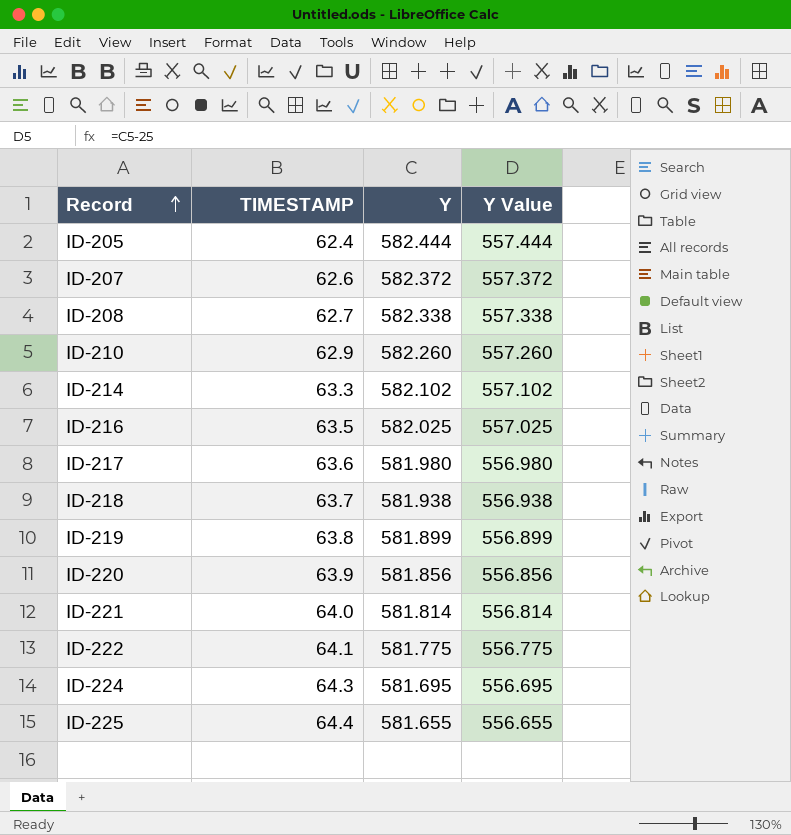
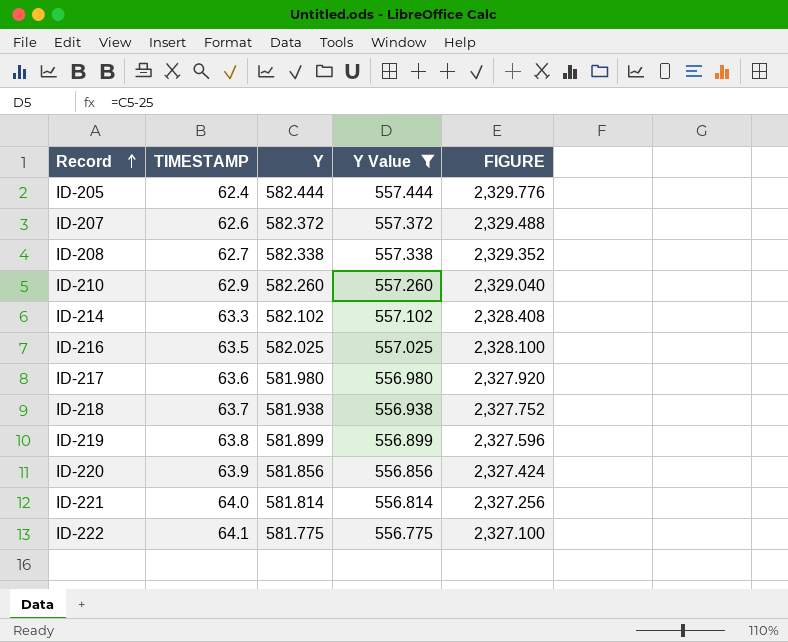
filter: none -> Y Value >= 556.775
column FIGURE | formula: none -> [Y] * 4

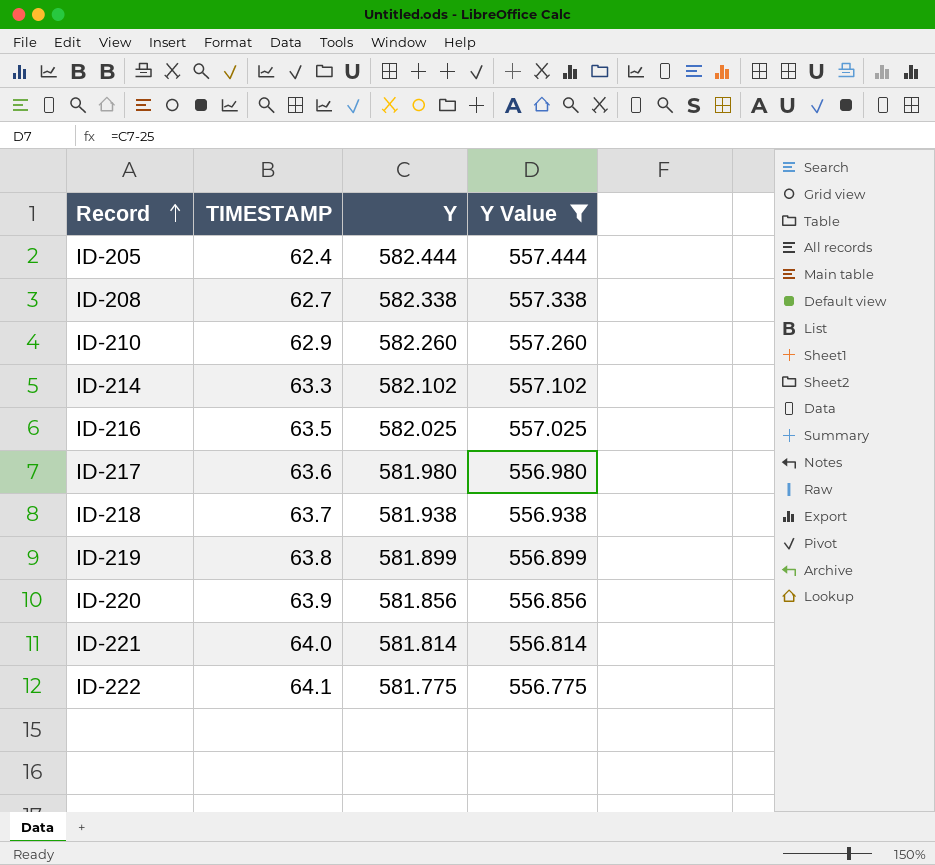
column FIGURE | formula: [Y] * 4 -> none
row ID-207: 62.6 | 582.372 | 557.372 | 2,329.488 -> none

